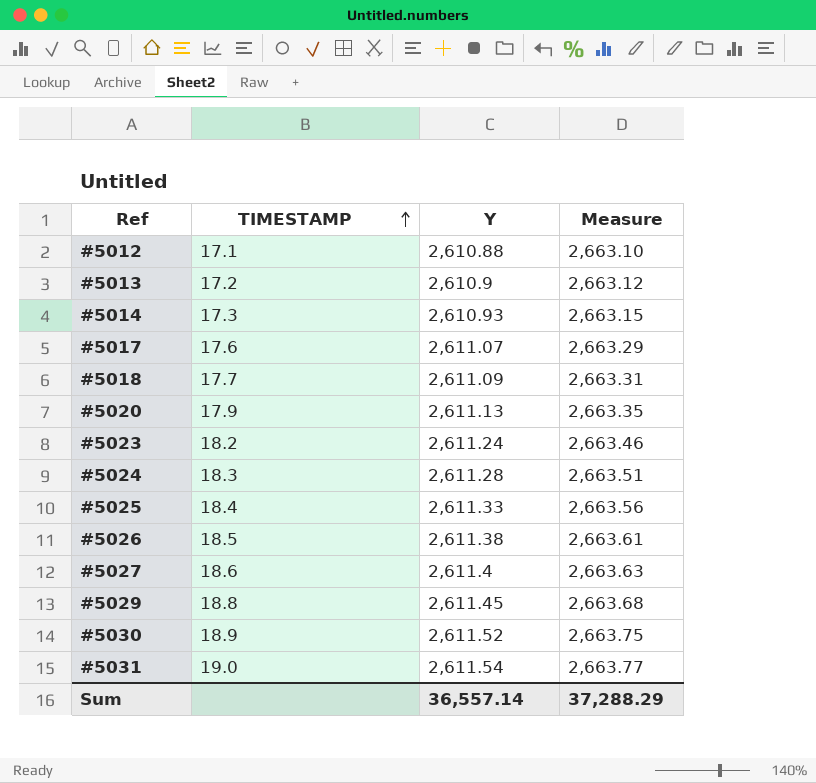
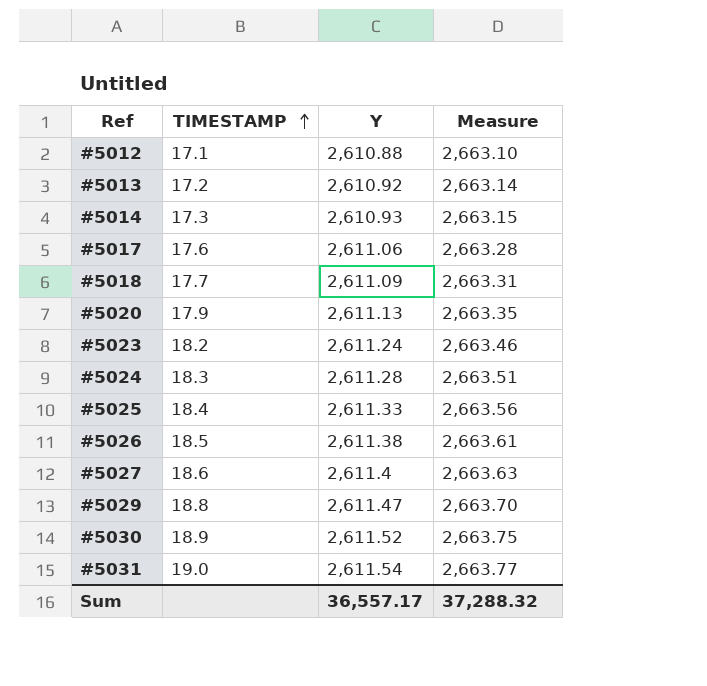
#5013 | Y: 2,610.9 -> 2,610.92
#5013 | Measure: 2,663.12 -> 2,663.14
#5017 | Y: 2,611.07 -> 2,611.06
#5017 | Measure: 2,663.29 -> 2,663.28
#5029 | Y: 2,611.45 -> 2,611.47
#5029 | Measure: 2,663.68 -> 2,663.70
Sum | Y: 36,557.14 -> 36,557.17
Sum | Measure: 37,288.29 -> 37,288.32

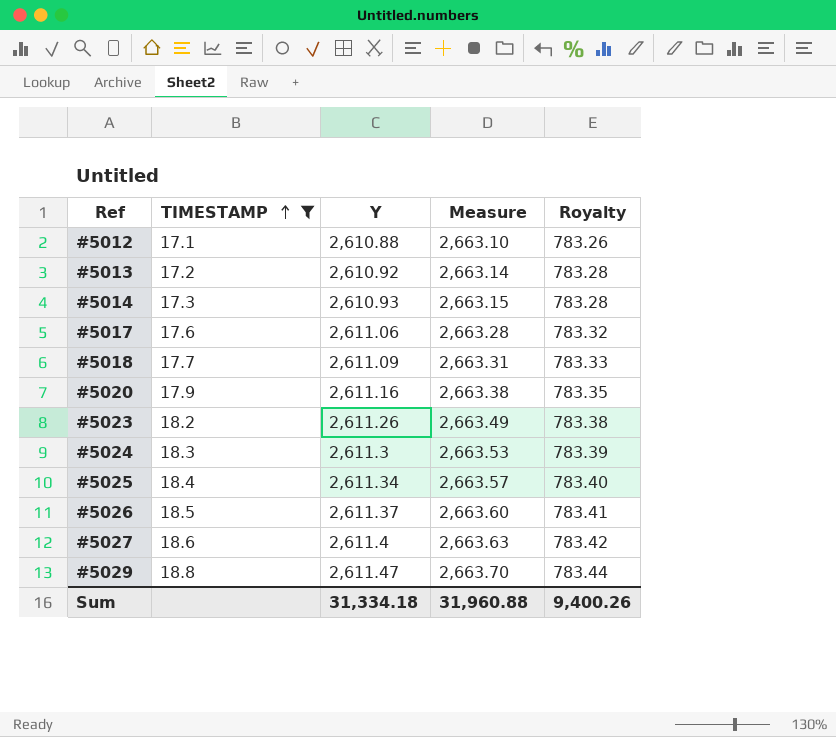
filter: none -> TIMESTAMP <= 18.8
column Royalty | formula: none -> [Y] * 0.3
#5020 | Y: 2,611.13 -> 2,611.16
#5020 | Measure: 2,663.35 -> 2,663.38
#5023 | Y: 2,611.24 -> 2,611.26
#5023 | Measure: 2,663.46 -> 2,663.49
#5024 | Y: 2,611.28 -> 2,611.3
#5024 | Measure: 2,663.51 -> 2,663.53
#5025 | Y: 2,611.33 -> 2,611.34
#5025 | Measure: 2,663.56 -> 2,663.57
#5026 | Y: 2,611.38 -> 2,611.37
#5026 | Measure: 2,663.61 -> 2,663.60
Sum | Y: 36,557.17 -> 31,334.18
Sum | Measure: 37,288.32 -> 31,960.88

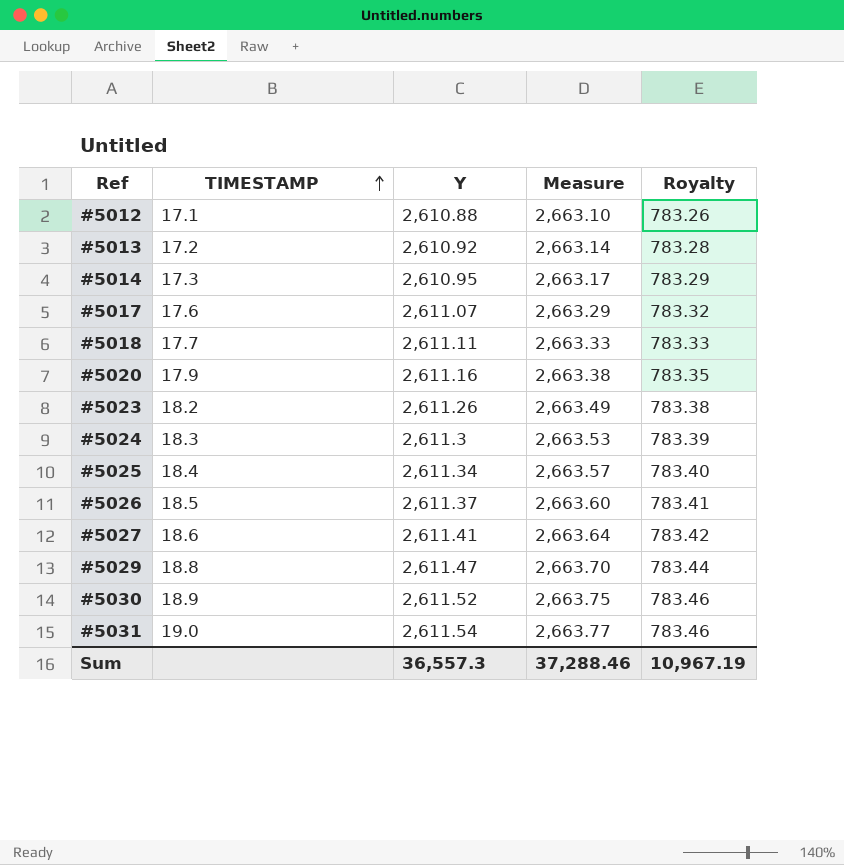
filter: TIMESTAMP <= 18.8 -> none
#5014 | Y: 2,610.93 -> 2,610.95
#5014 | Measure: 2,663.15 -> 2,663.17
#5014 | Royalty: 783.28 -> 783.29
#5017 | Y: 2,611.06 -> 2,611.07
#5017 | Measure: 2,663.28 -> 2,663.29
#5018 | Y: 2,611.09 -> 2,611.11
#5018 | Measure: 2,663.31 -> 2,663.33
#5027 | Y: 2,611.4 -> 2,611.41
#5027 | Measure: 2,663.63 -> 2,663.64
Sum | Y: 31,334.18 -> 36,557.3
Sum | Measure: 31,960.88 -> 37,288.46
Sum | Royalty: 9,400.26 -> 10,967.19

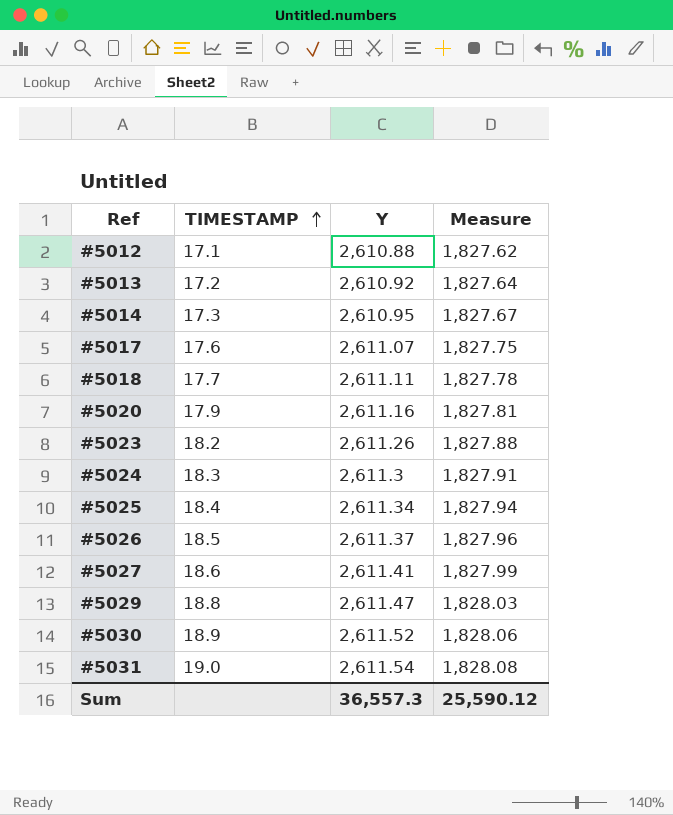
column Royalty | formula: [Y] * 0.3 -> none
column Measure | formula: [Y] * 1.02 -> [Y] * 0.7
Sum | Measure: 37,288.46 -> 25,590.12

